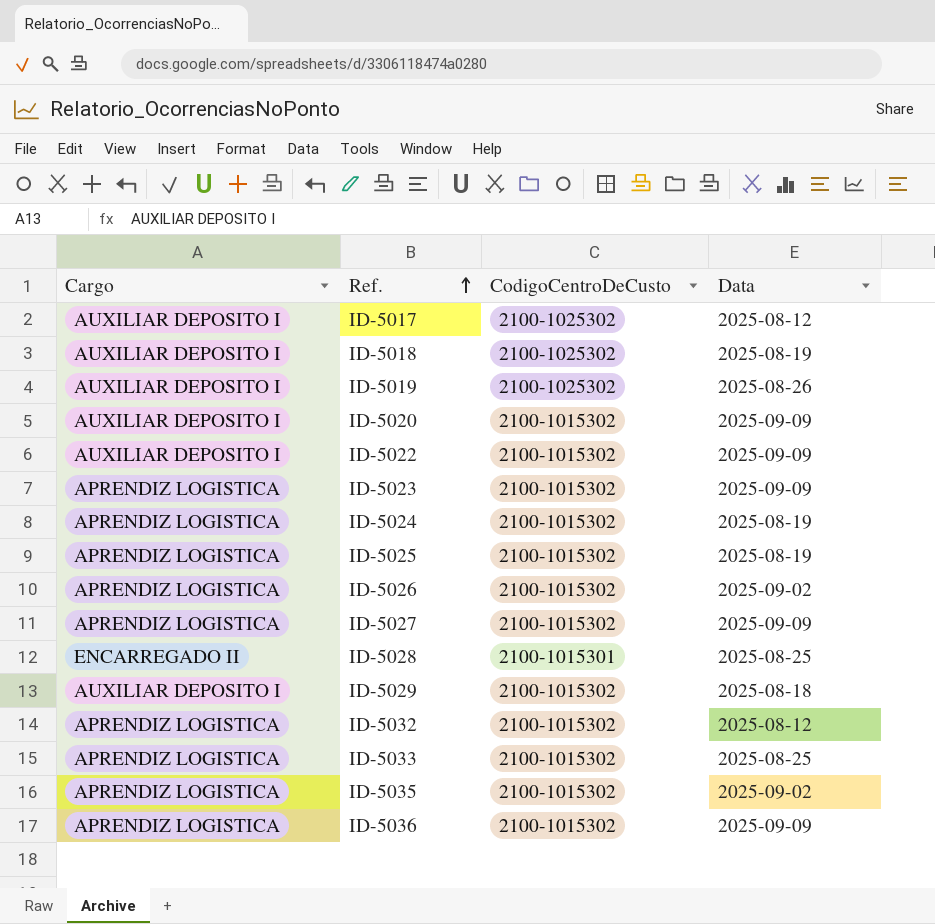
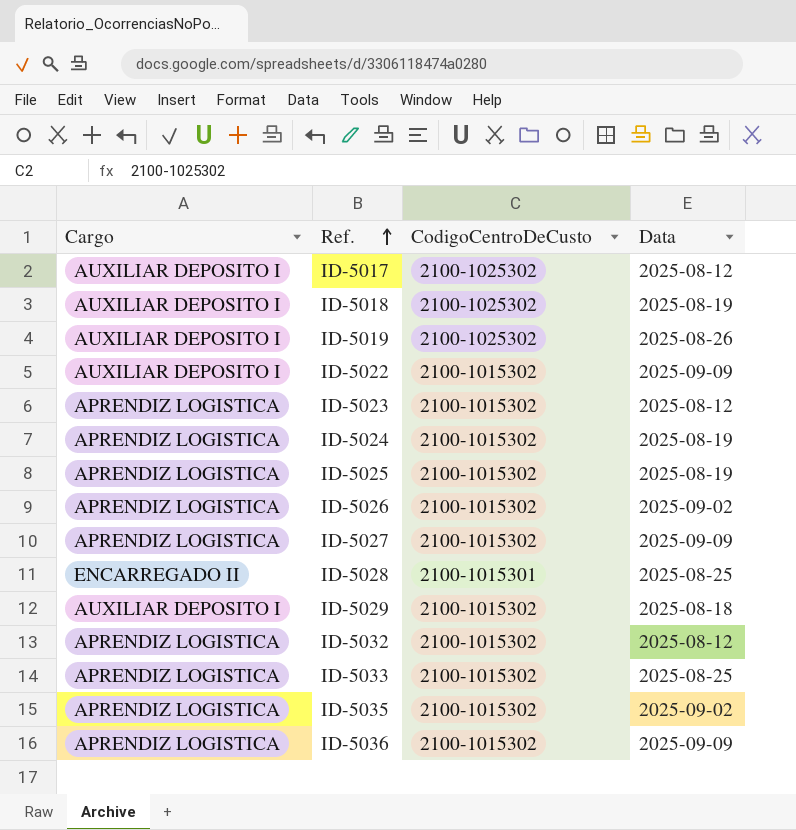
row ID-5020: AUXILIAR DEPOSITO I | 2100-1015302 | 2025-09-09 -> none
ID-5023 | Data: 2025-09-09 -> 2025-08-12

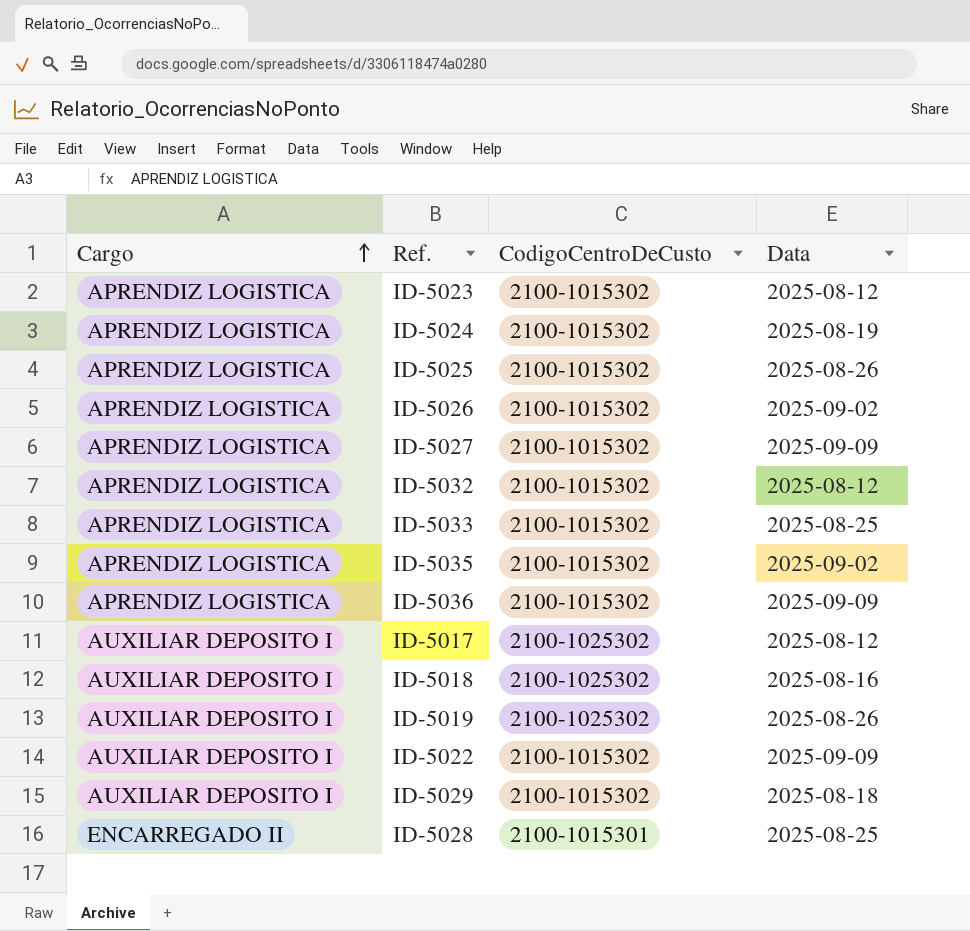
row order: Ref. ascending -> Cargo ascending
ID-5025 | Data: 2025-08-19 -> 2025-08-26
ID-5018 | Data: 2025-08-19 -> 2025-08-16

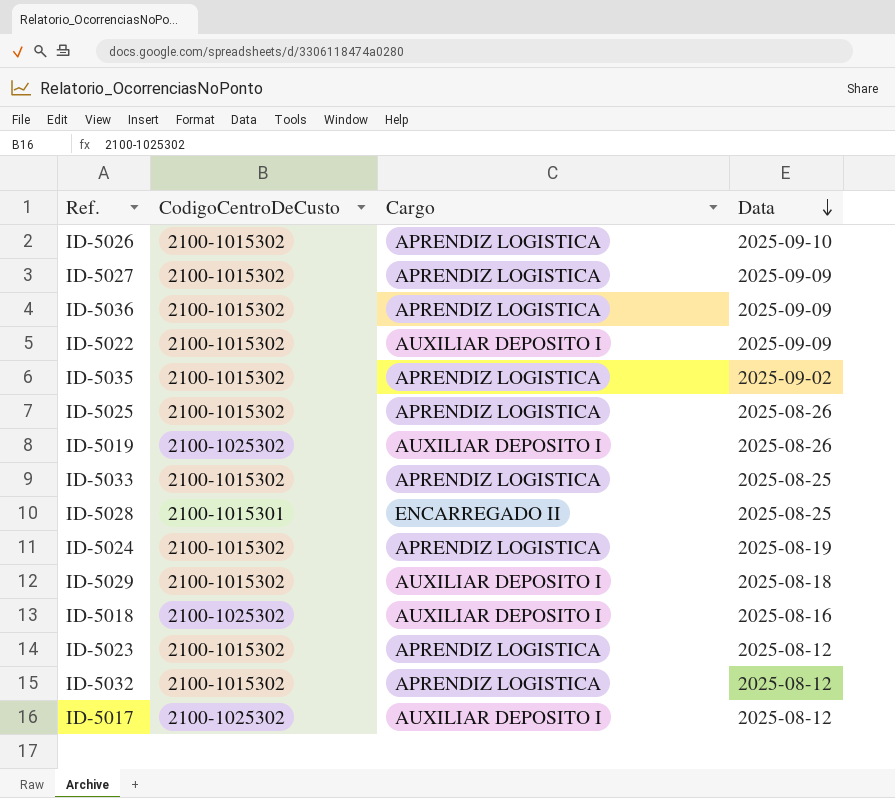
row order: Cargo ascending -> Data descending
column Cargo | position: 1 -> 3
ID-5026 | Data: 2025-09-02 -> 2025-09-10

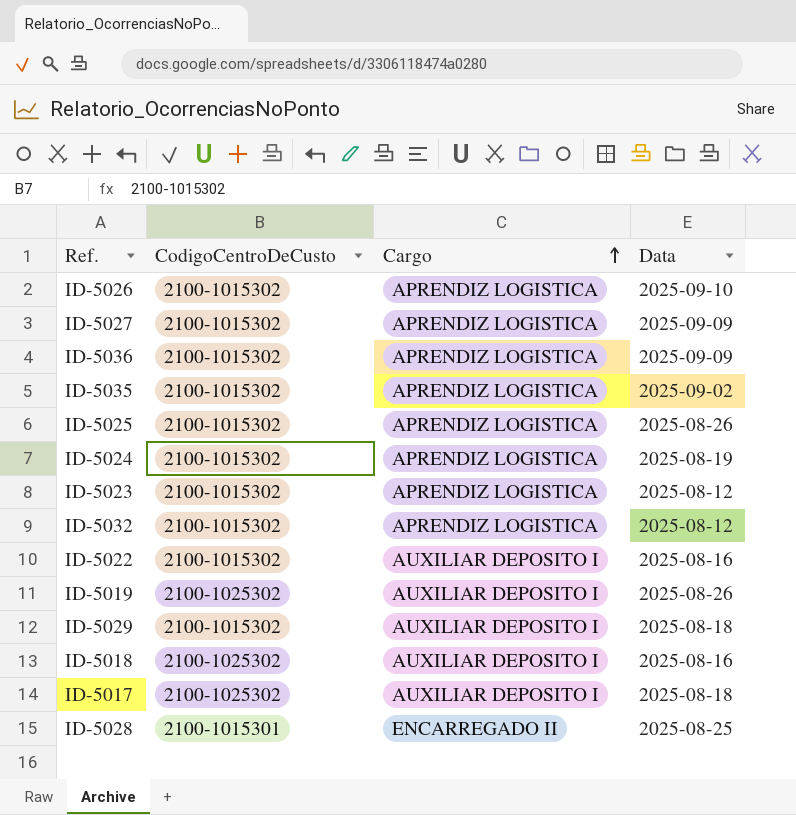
row order: Data descending -> Cargo ascending
row ID-5033: 2100-1015302 | APRENDIZ LOGISTICA | 2025-08-25 -> none
ID-5022 | Data: 2025-09-09 -> 2025-08-16
ID-5017 | Data: 2025-08-12 -> 2025-08-18

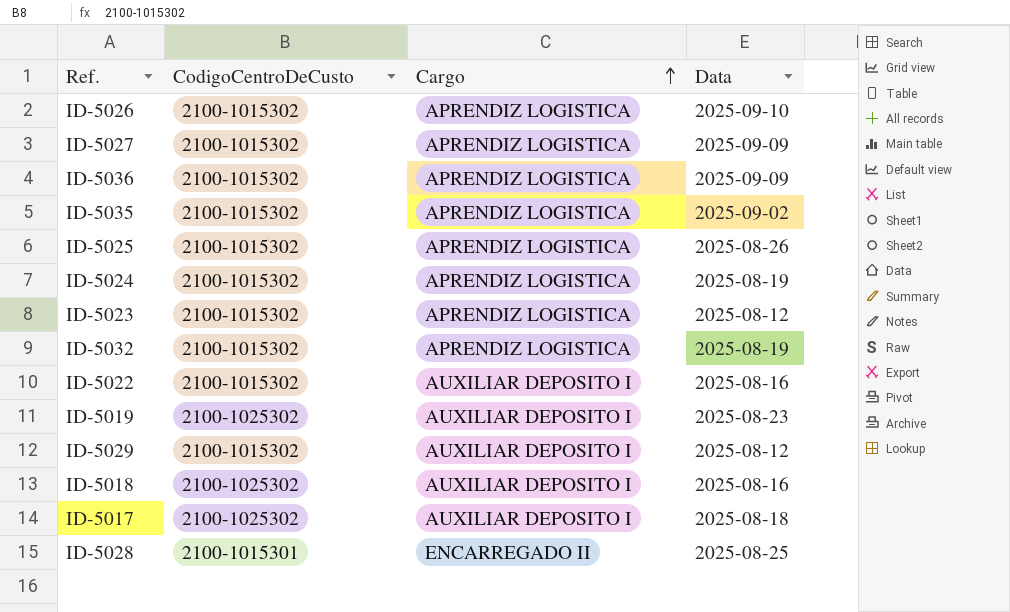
ID-5032 | Data: 2025-08-12 -> 2025-08-19
ID-5019 | Data: 2025-08-26 -> 2025-08-23
ID-5029 | Data: 2025-08-18 -> 2025-08-12

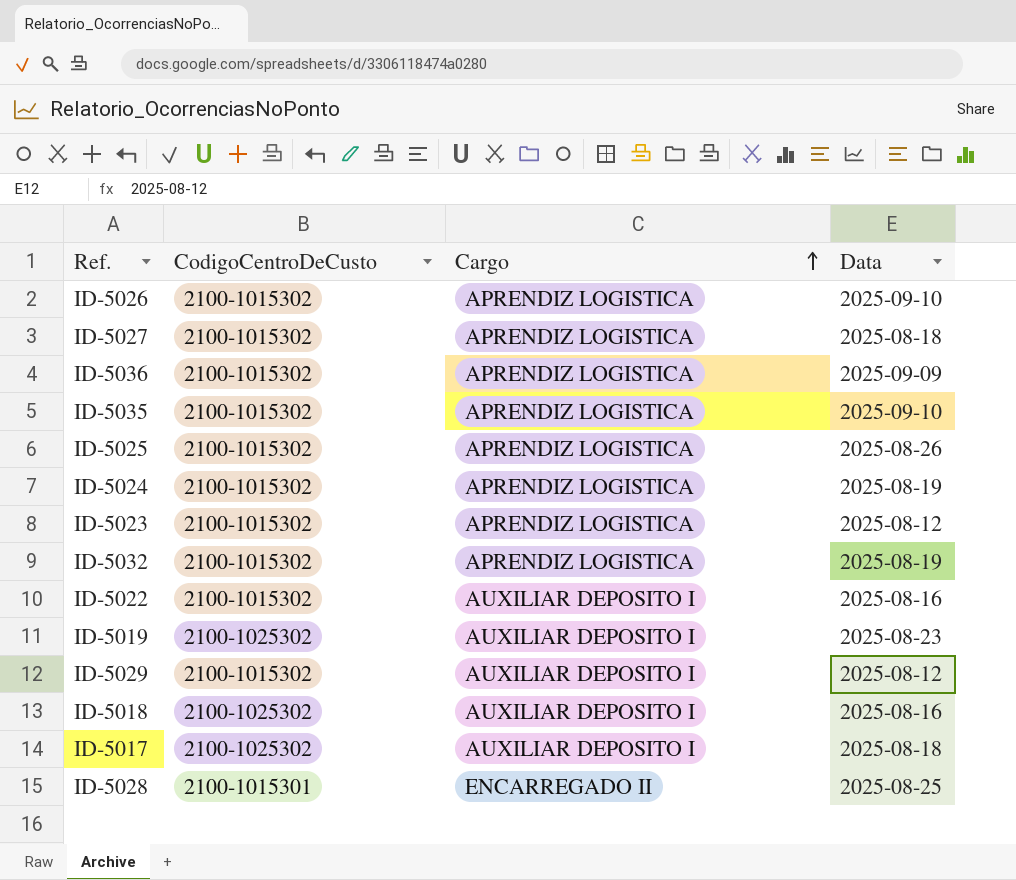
ID-5027 | Data: 2025-09-09 -> 2025-08-18
ID-5035 | Data: 2025-09-02 -> 2025-09-10

